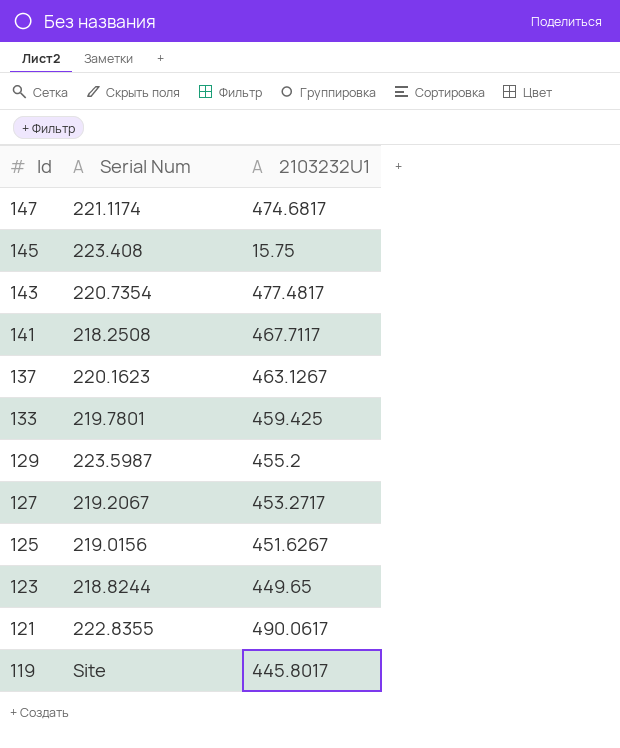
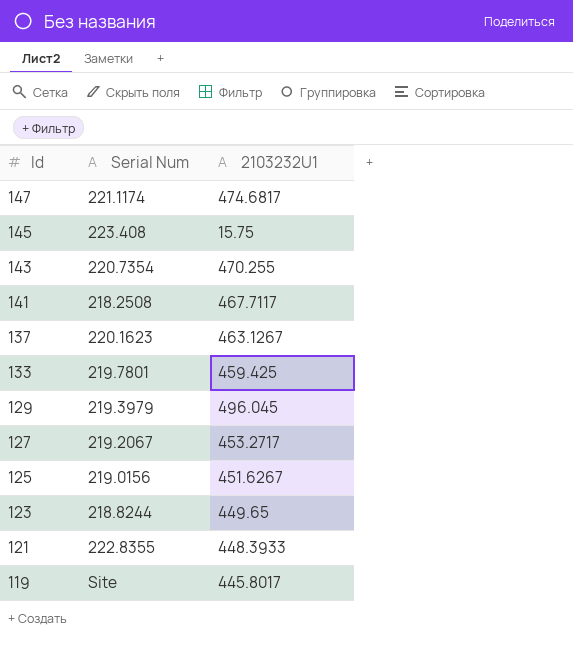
143 | 2103232U1: 477.4817 -> 470.255
129 | Serial Num: 223.5987 -> 219.3979
129 | 2103232U1: 455.2 -> 496.045
121 | 2103232U1: 490.0617 -> 448.3933

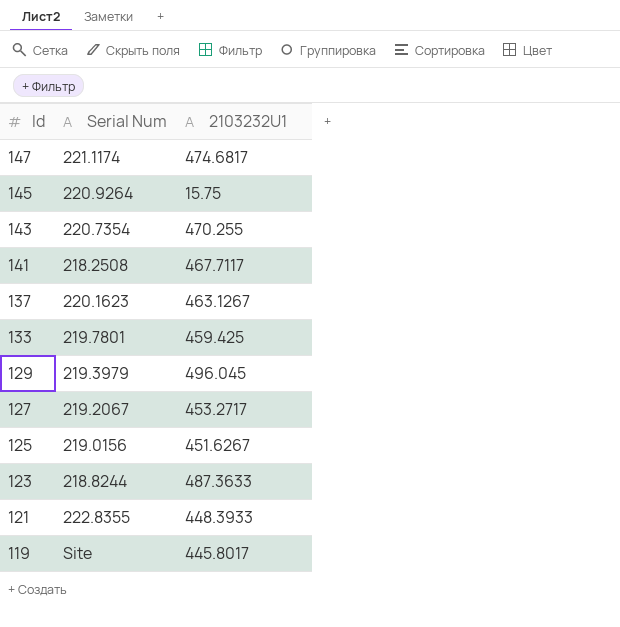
145 | Serial Num: 223.408 -> 220.9264
123 | 2103232U1: 449.65 -> 487.3633

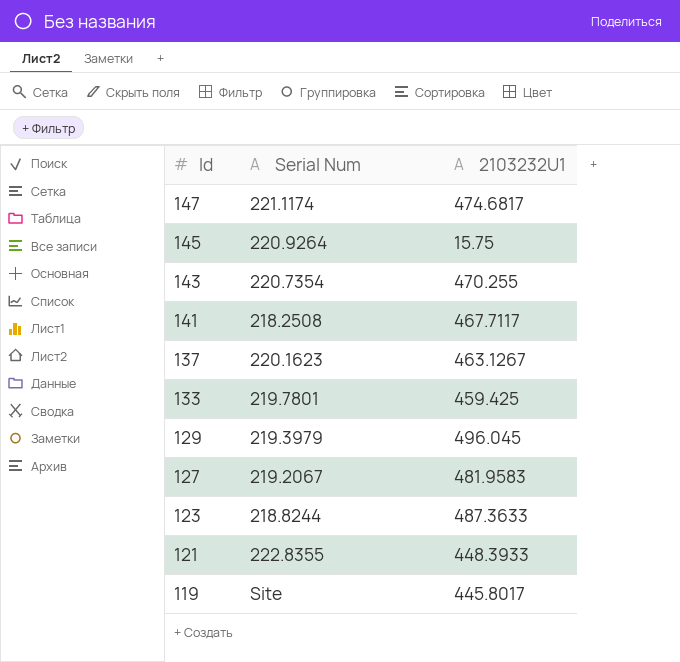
row 125: 219.0156 | 451.6267 -> none
127 | 2103232U1: 453.2717 -> 481.9583

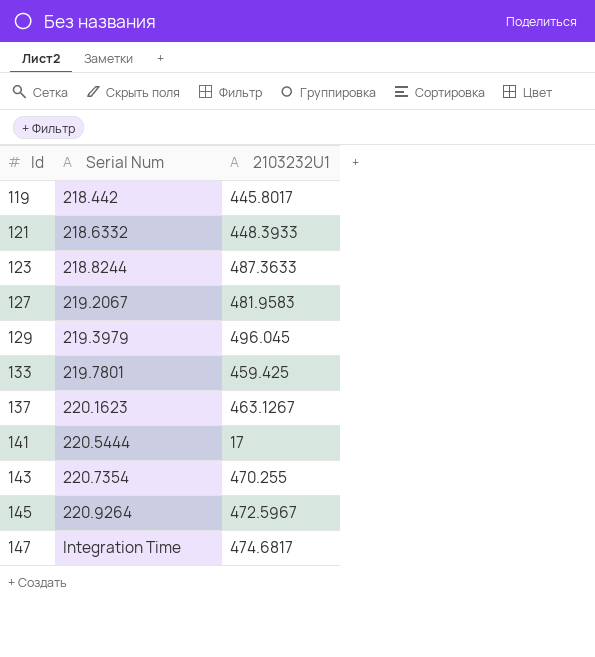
row order: Id descending -> Id ascending
119 | Serial Num: Site -> 218.442
121 | Serial Num: 222.8355 -> 218.6332
141 | Serial Num: 218.2508 -> 220.5444
141 | 2103232U1: 467.7117 -> 17
145 | 2103232U1: 15.75 -> 472.5967
147 | Serial Num: 221.1174 -> Integration Time

